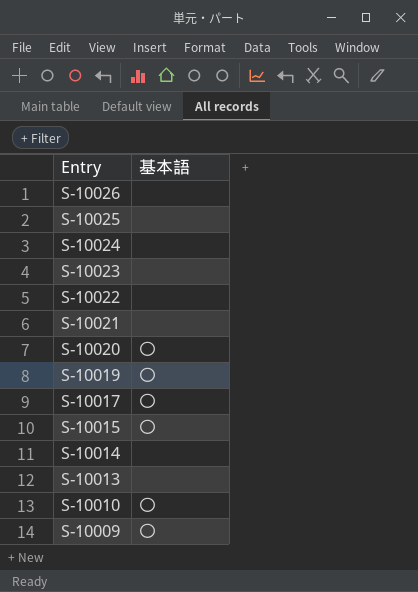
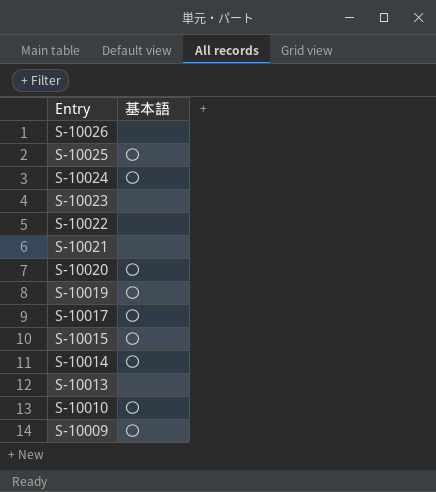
S-10025 | 基本語: none -> 〇
S-10024 | 基本語: none -> 〇
S-10014 | 基本語: none -> 〇

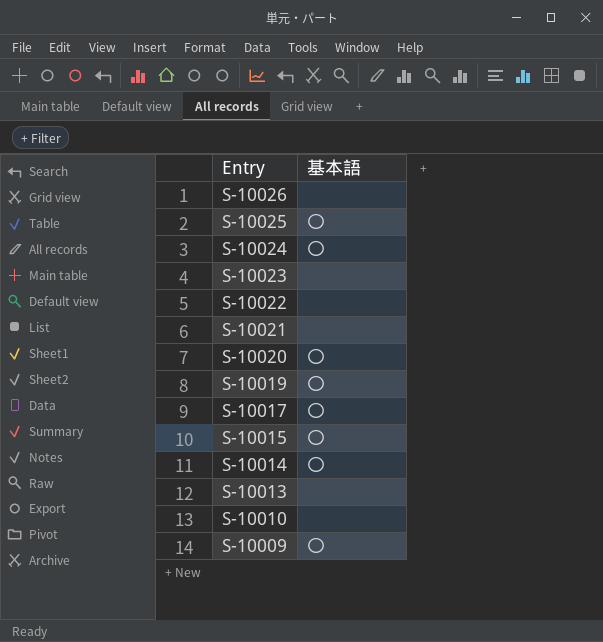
S-10010 | 基本語: 〇 -> none

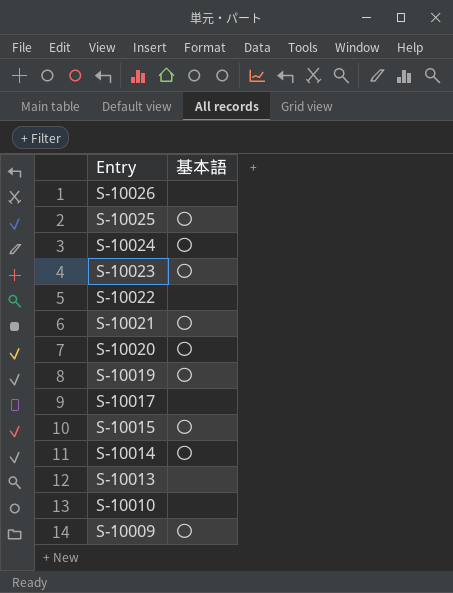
S-10023 | 基本語: none -> 〇
S-10021 | 基本語: none -> 〇
S-10017 | 基本語: 〇 -> none

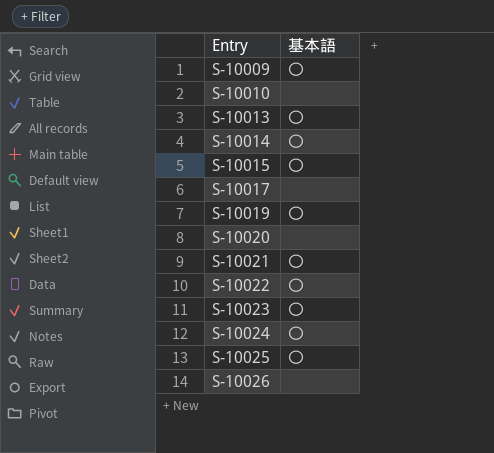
row order: Entry descending -> Entry ascending
S-10013 | 基本語: none -> 〇
S-10020 | 基本語: 〇 -> none
S-10022 | 基本語: none -> 〇

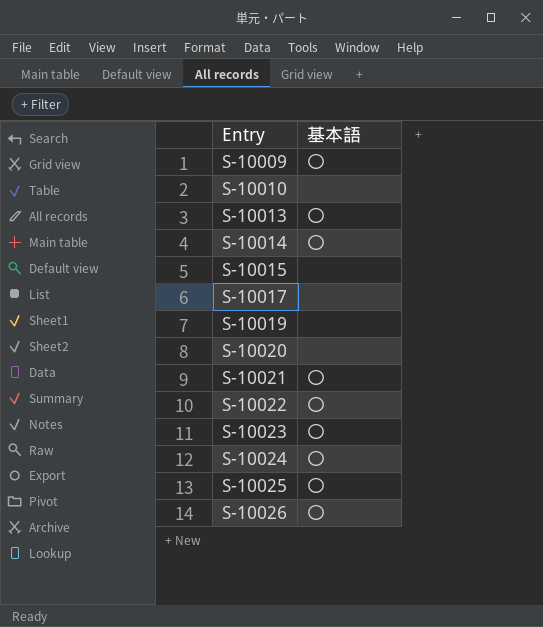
S-10015 | 基本語: 〇 -> none
S-10019 | 基本語: 〇 -> none
S-10026 | 基本語: none -> 〇

